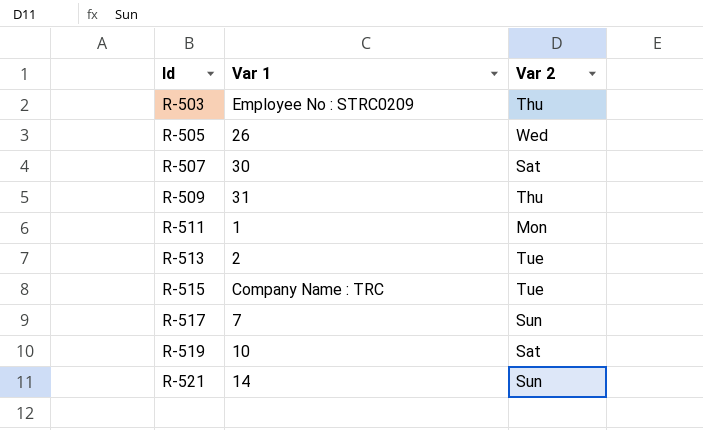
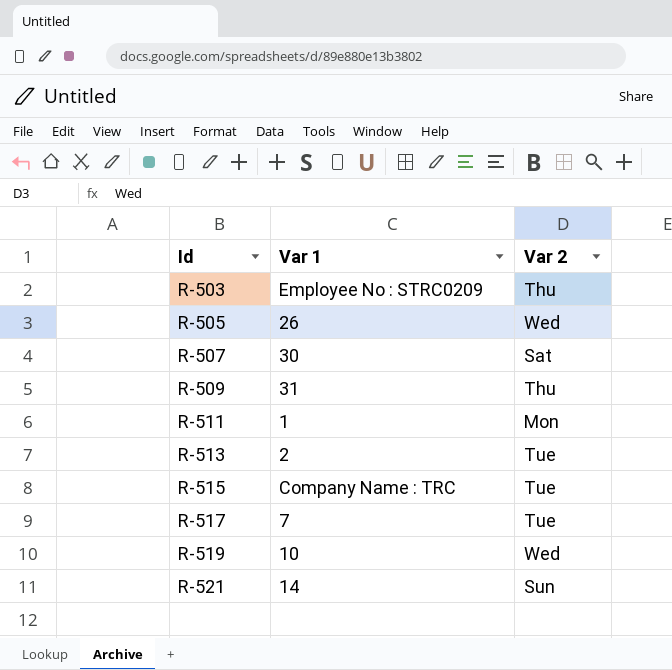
R-517 | Var 2: Sun -> Tue
R-519 | Var 2: Sat -> Wed

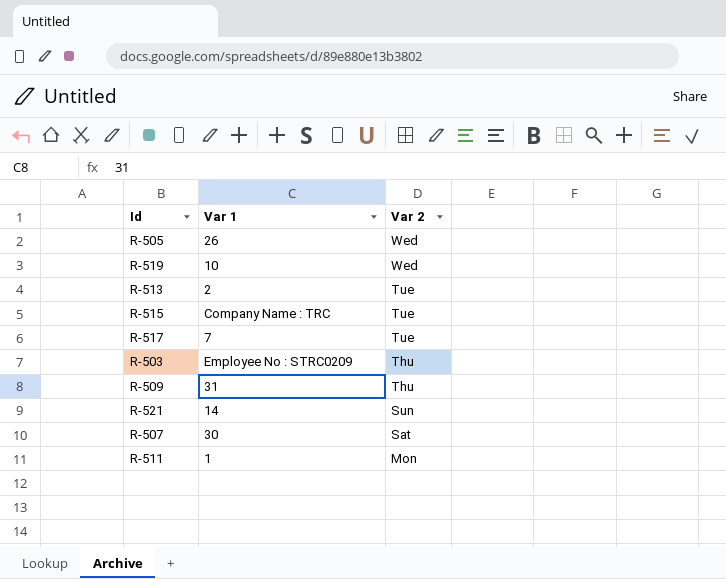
row order: Id ascending -> Var 2 descending

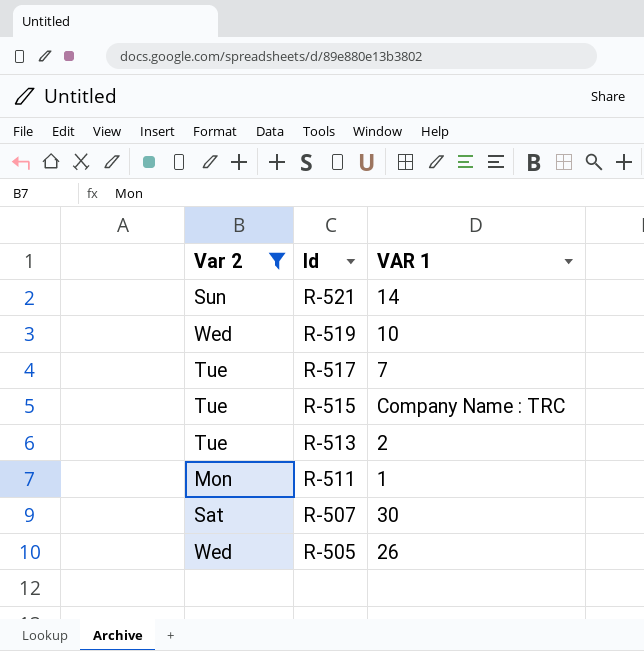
filter: none -> Var 2 != Thu
row order: Var 2 descending -> Id descending
column Var 2 | position: 3 -> 1
column name: Var 1 -> VAR 1

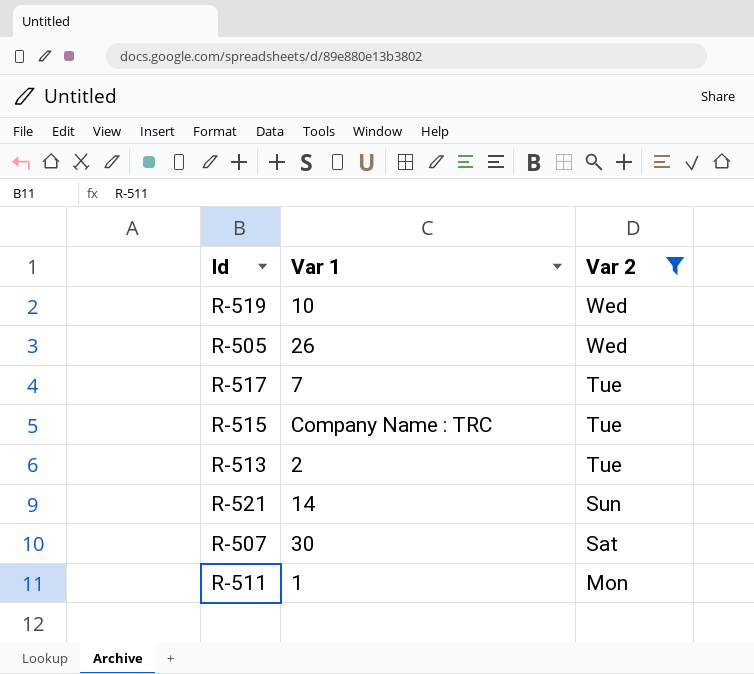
row order: Id descending -> Var 2 descending
column name: VAR 1 -> Var 1
column Var 2 | position: 1 -> 3

